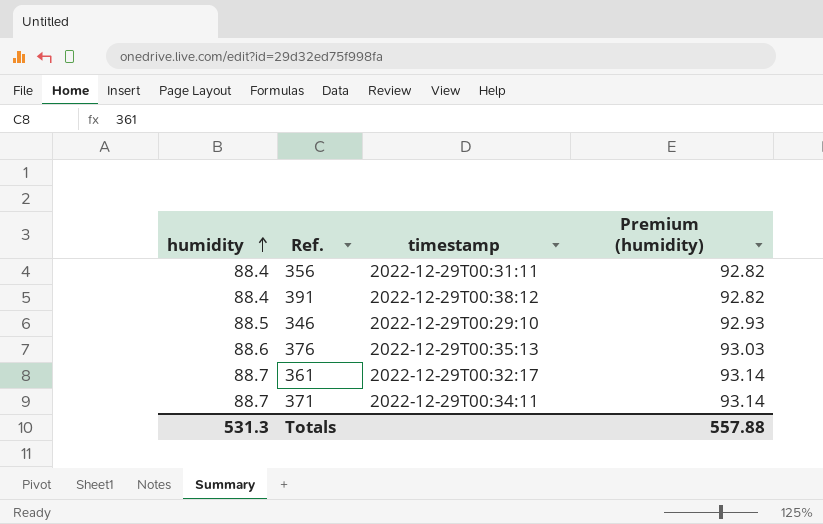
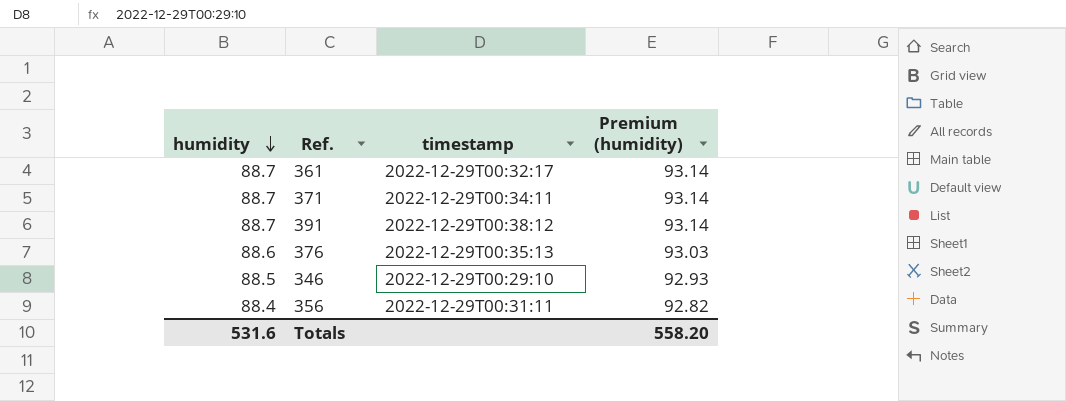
row order: humidity ascending -> humidity descending
391 | humidity: 88.4 -> 88.7
391 | Premium (humidity): 92.82 -> 93.14
Totals | humidity: 531.3 -> 531.6
Totals | Premium (humidity): 557.88 -> 558.20

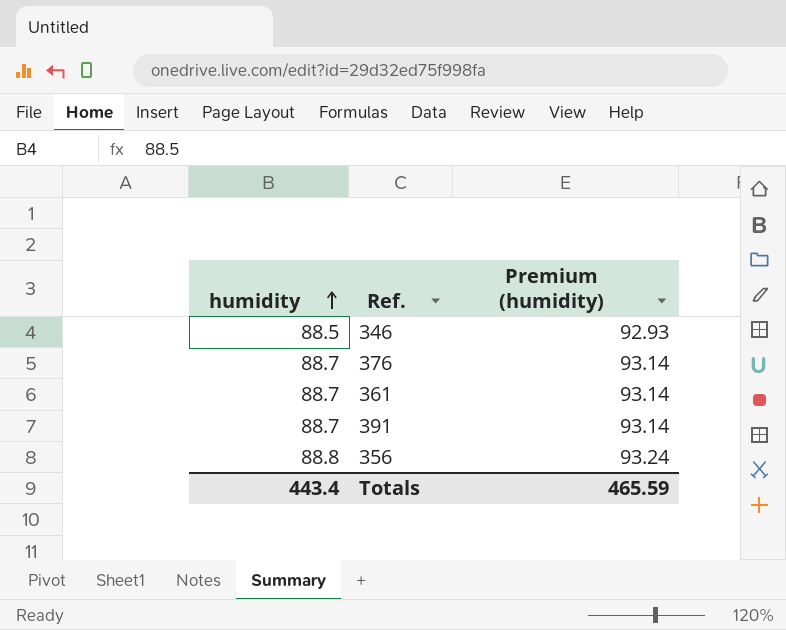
row order: humidity descending -> humidity ascending
column timestamp | position: 3 -> none
row 371: 88.7 | 2022-12-29T00:34:11 | 93.14 -> none
376 | humidity: 88.6 -> 88.7
376 | Premium (humidity): 93.03 -> 93.14
356 | humidity: 88.4 -> 88.8
356 | Premium (humidity): 92.82 -> 93.24
Totals | humidity: 531.6 -> 443.4
Totals | Premium (humidity): 558.20 -> 465.59

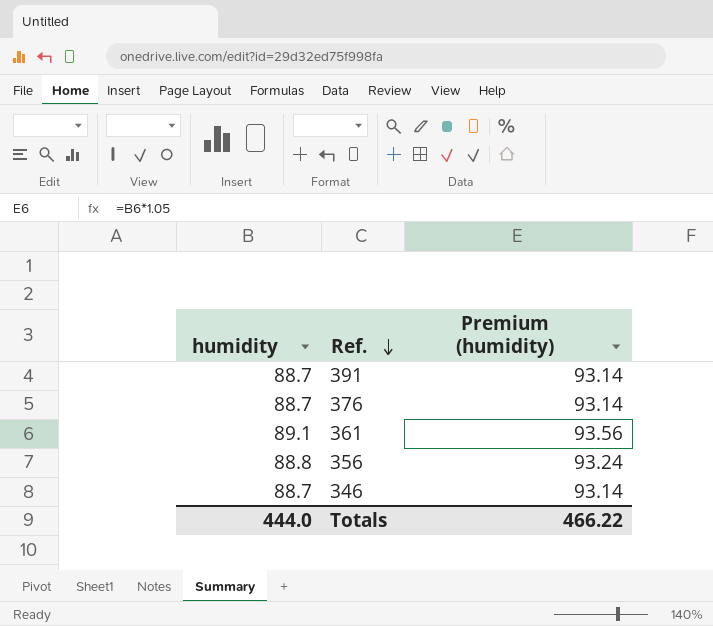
row order: humidity ascending -> Ref. descending
361 | humidity: 88.7 -> 89.1
361 | Premium (humidity): 93.14 -> 93.56
346 | humidity: 88.5 -> 88.7
346 | Premium (humidity): 92.93 -> 93.14
Totals | humidity: 443.4 -> 444.0
Totals | Premium (humidity): 465.59 -> 466.22

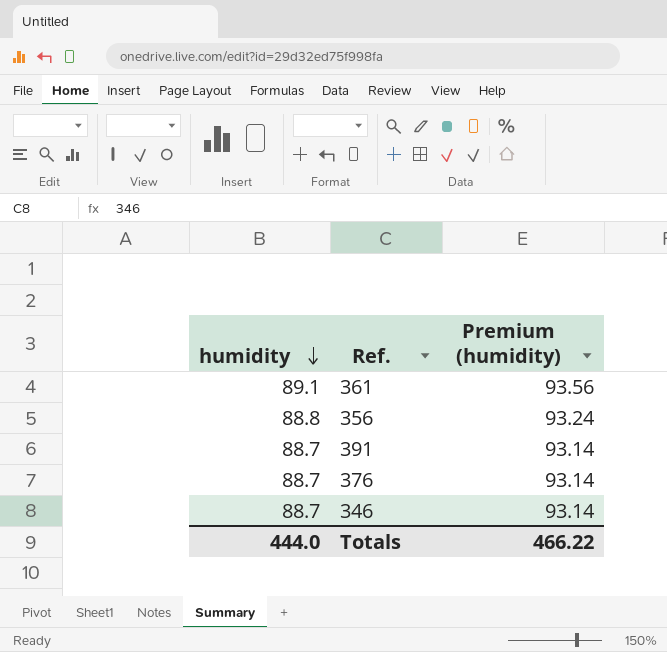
row order: Ref. descending -> humidity descending

